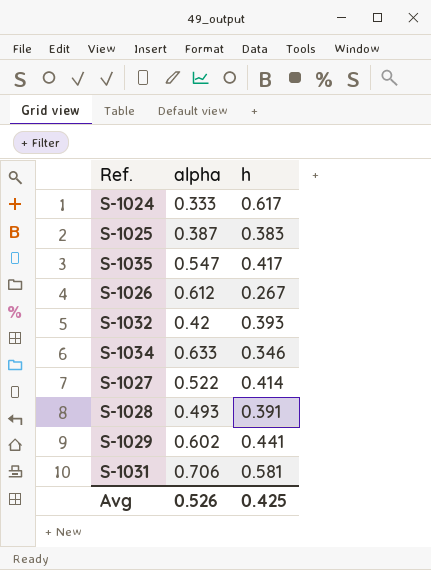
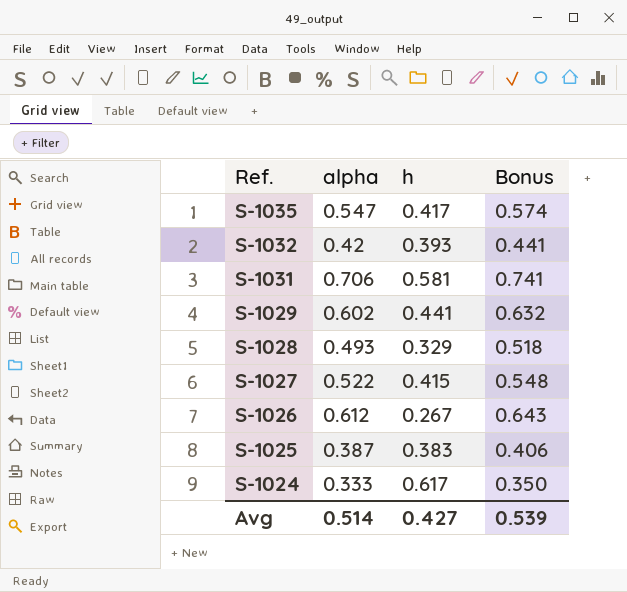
row order: none -> Ref. descending
column Bonus | formula: none -> [alpha] * 1.05
row S-1034: 0.633 | 0.346 -> none
S-1028 | h: 0.391 -> 0.329
S-1027 | h: 0.414 -> 0.415
Avg | alpha: 0.526 -> 0.514
Avg | h: 0.425 -> 0.427

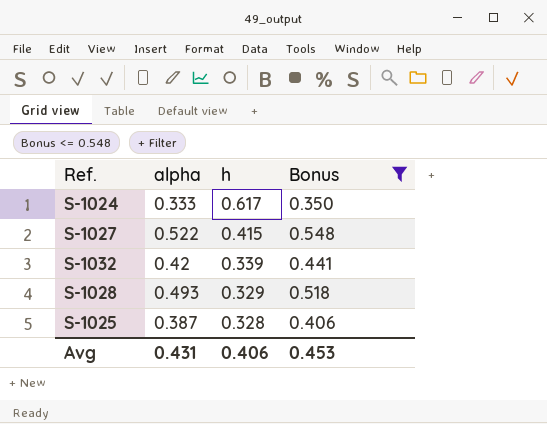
filter: none -> Bonus <= 0.548
row order: Ref. descending -> h descending
S-1032 | h: 0.393 -> 0.339
S-1025 | h: 0.383 -> 0.328
Avg | alpha: 0.514 -> 0.431
Avg | h: 0.427 -> 0.406
Avg | Bonus: 0.539 -> 0.453

